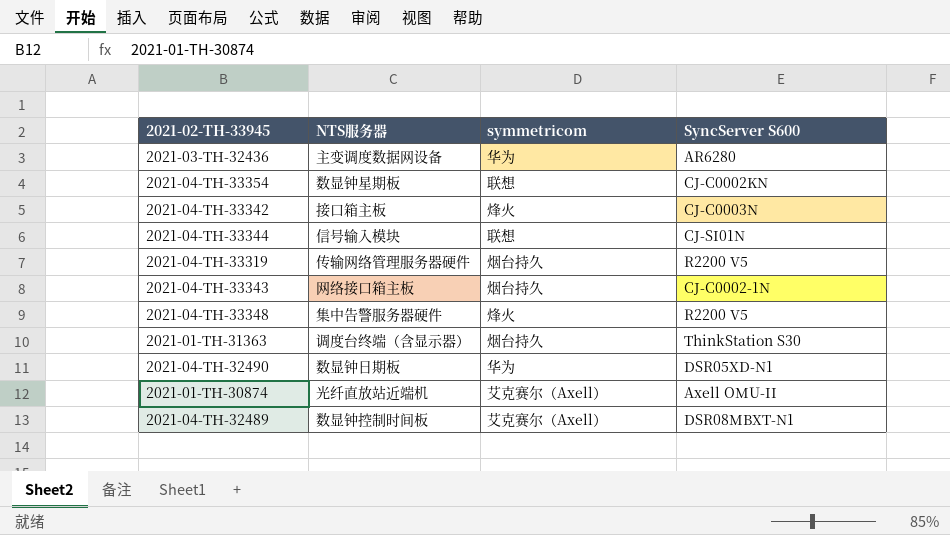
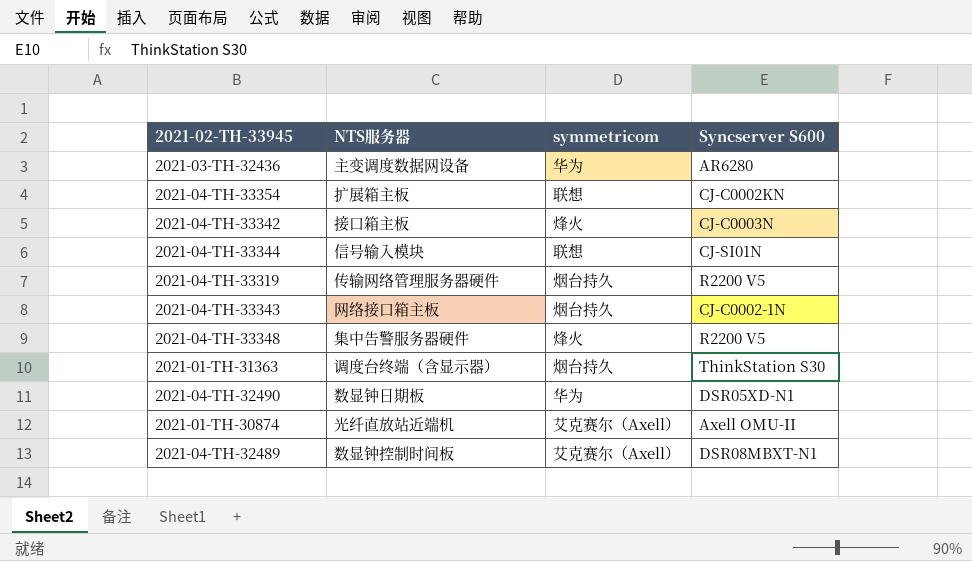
column name: SyncServer S600 -> Syncserver S600
2021-04-TH-33354 | NTS服务器: 数显钟星期板 -> 扩展箱主板

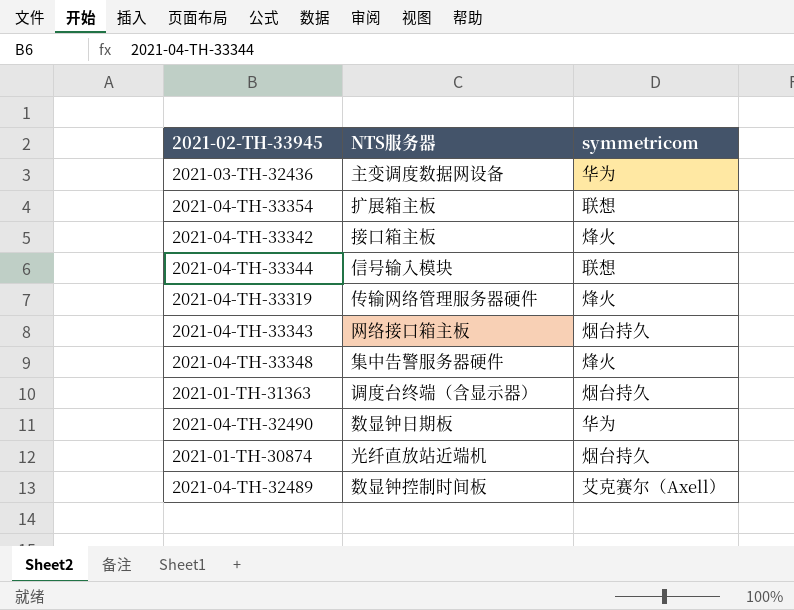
column Syncserver S600 | position: 4 -> none
2021-04-TH-33319 | symmetricom: 烟台持久 -> 烽火
2021-01-TH-30874 | symmetricom: 艾克赛尔（Axell） -> 烟台持久

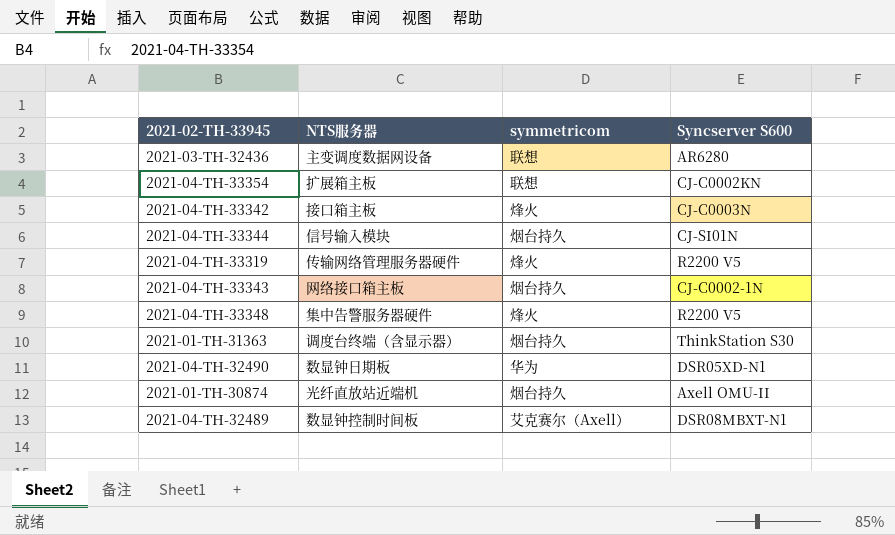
column Syncserver S600 | position: none -> 4
2021-03-TH-32436 | symmetricom: 华为 -> 联想
2021-04-TH-33344 | symmetricom: 联想 -> 烟台持久

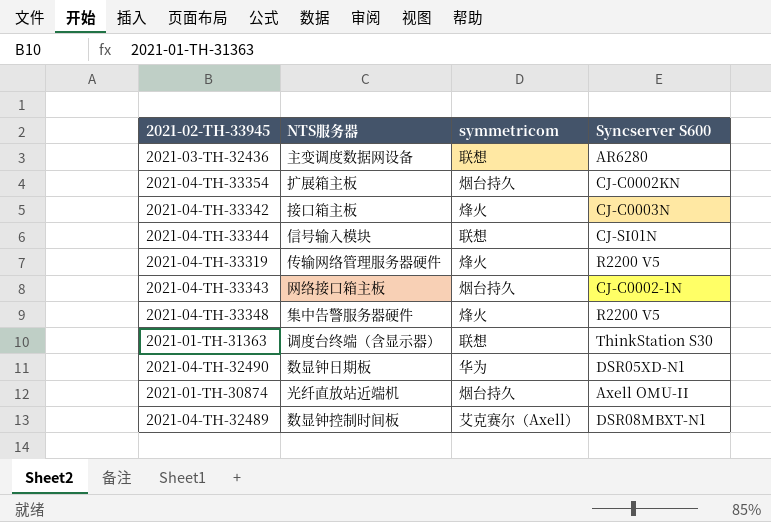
2021-04-TH-33354 | symmetricom: 联想 -> 烟台持久
2021-04-TH-33344 | symmetricom: 烟台持久 -> 联想
2021-01-TH-31363 | symmetricom: 烟台持久 -> 联想

